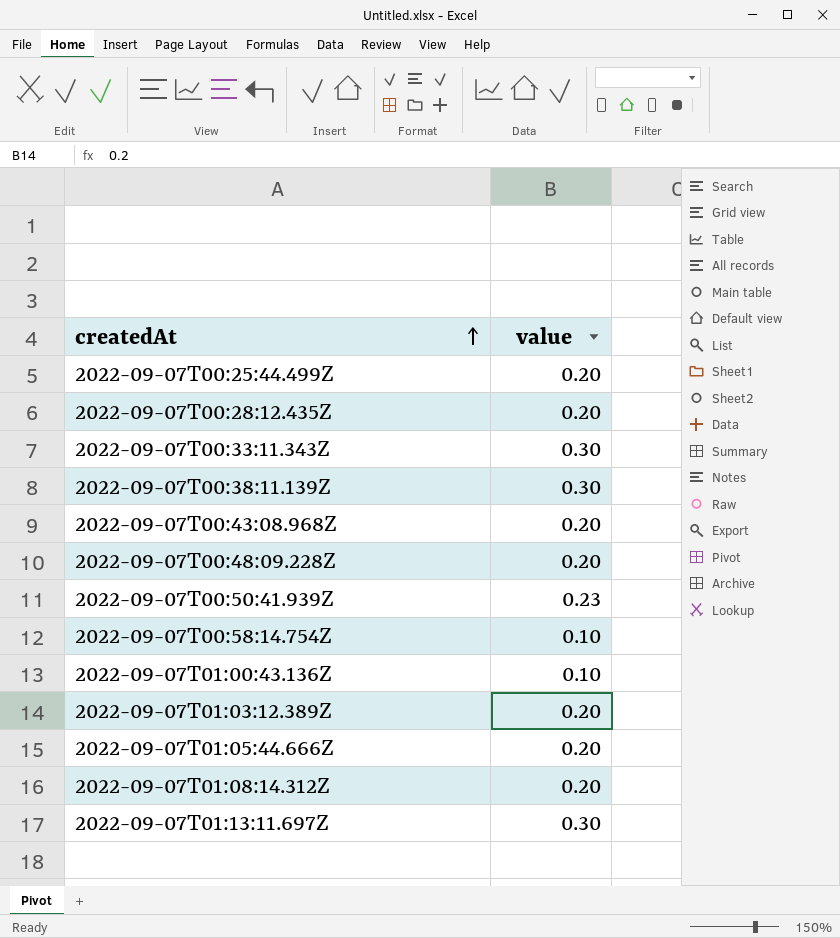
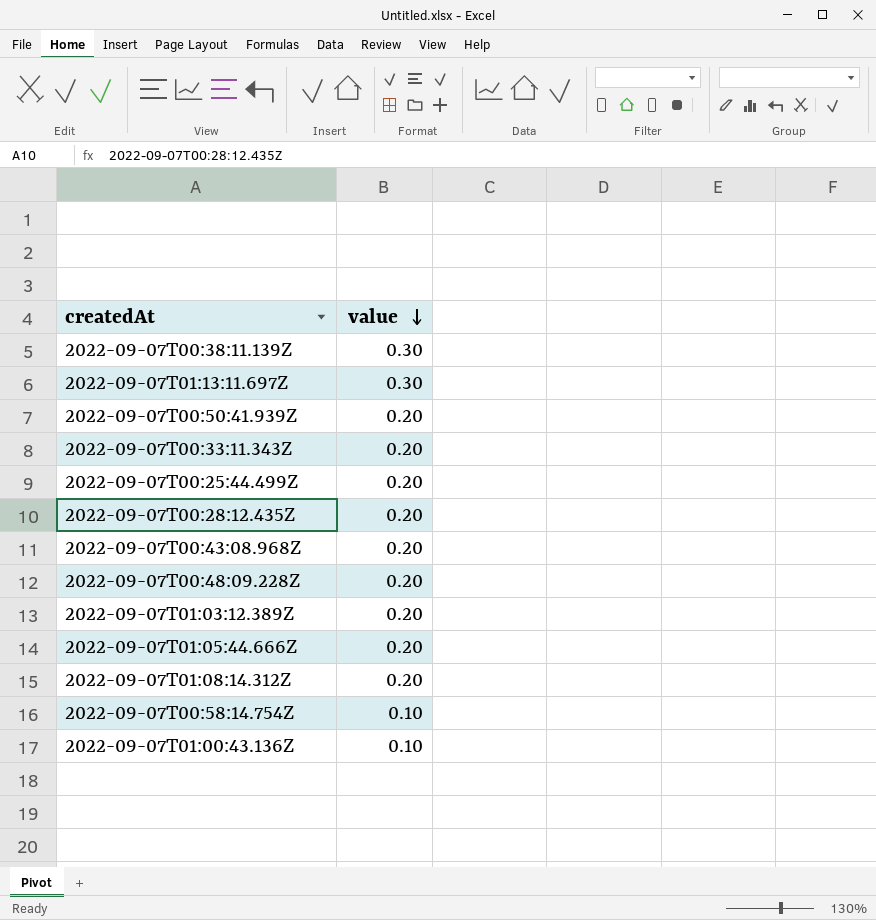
row order: createdAt ascending -> value descending
2022-09-07T00:50:41.939Z | value: 0.23 -> 0.20
2022-09-07T00:33:11.343Z | value: 0.30 -> 0.20

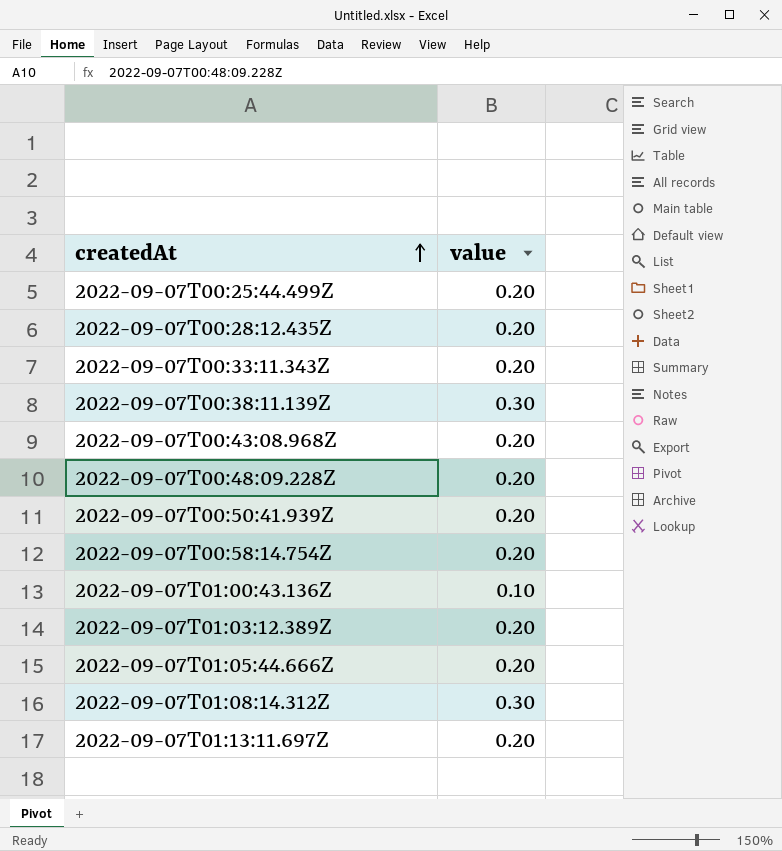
row order: value descending -> createdAt ascending
2022-09-07T00:58:14.754Z | value: 0.10 -> 0.20
2022-09-07T01:08:14.312Z | value: 0.20 -> 0.30
2022-09-07T01:13:11.697Z | value: 0.30 -> 0.20

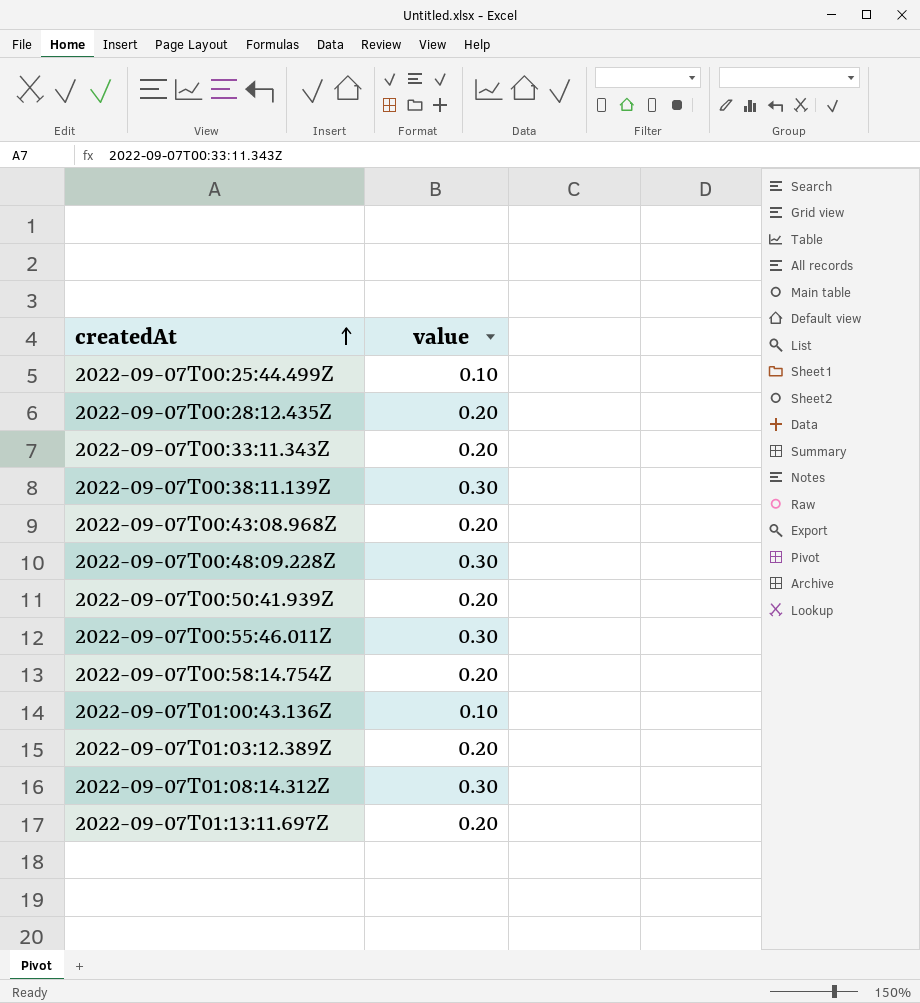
row 2022-09-07T01:05:44.666Z: 0.20 -> none
2022-09-07T00:25:44.499Z | value: 0.20 -> 0.10
2022-09-07T00:48:09.228Z | value: 0.20 -> 0.30
row 2022-09-07T00:55:46.011Z: none -> 0.30

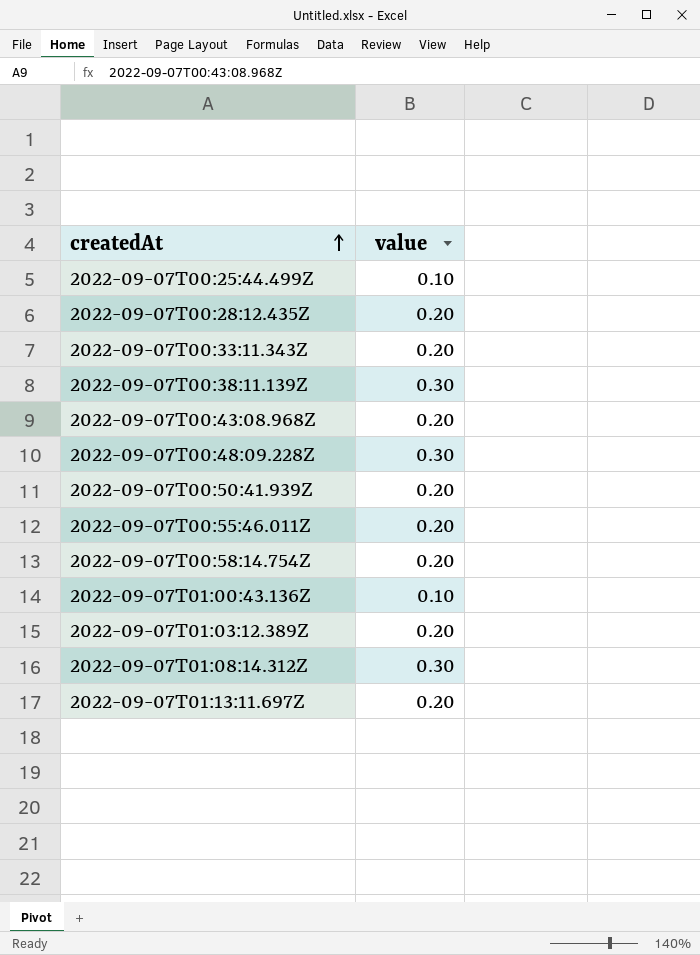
2022-09-07T00:55:46.011Z | value: 0.30 -> 0.20

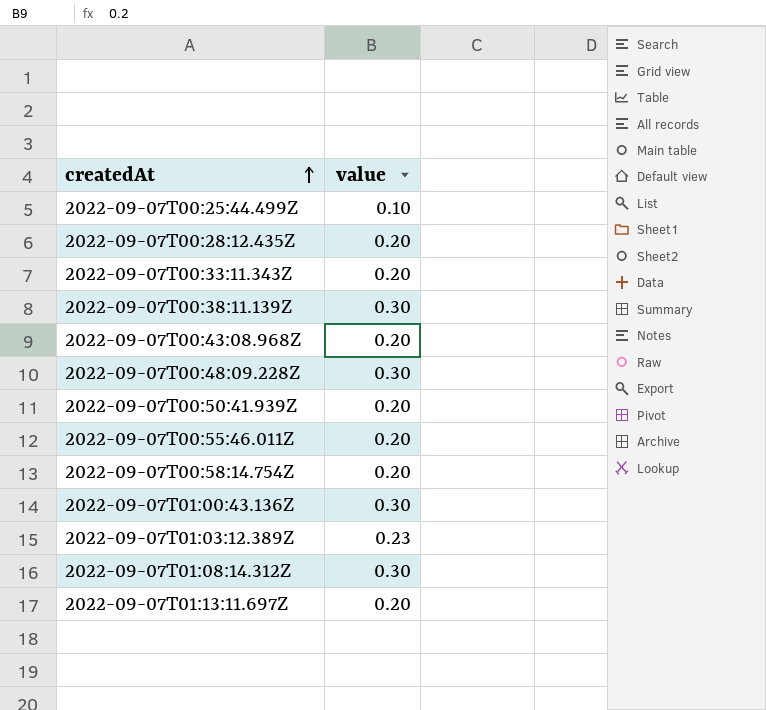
2022-09-07T01:00:43.136Z | value: 0.10 -> 0.30
2022-09-07T01:03:12.389Z | value: 0.20 -> 0.23

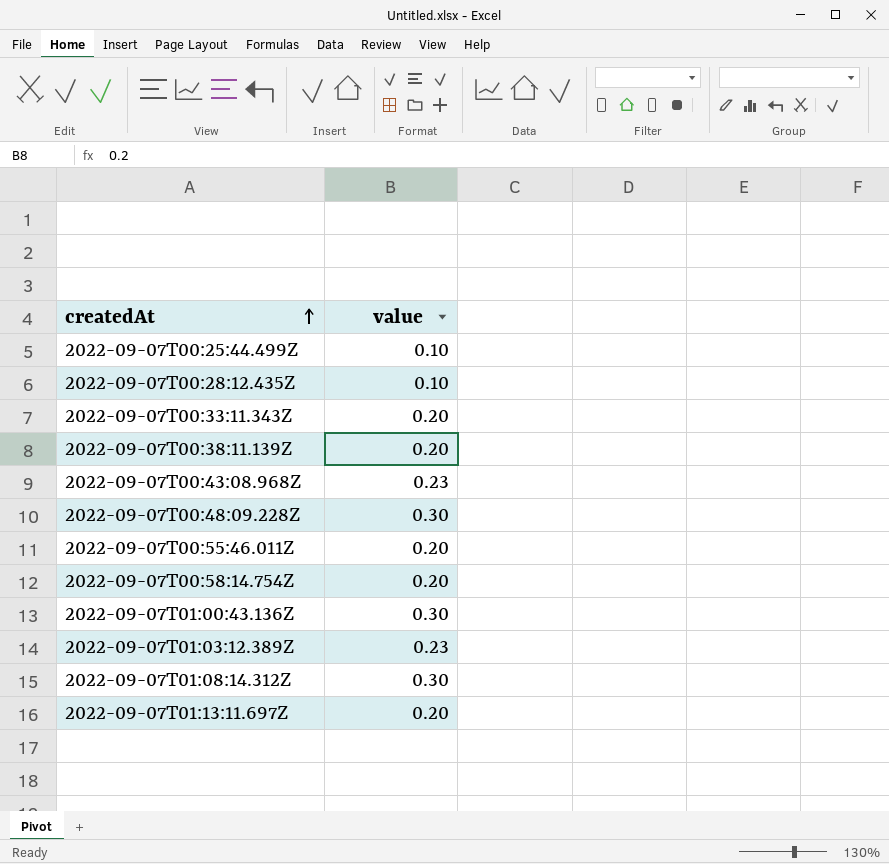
row 2022-09-07T00:50:41.939Z: 0.20 -> none
2022-09-07T00:28:12.435Z | value: 0.20 -> 0.10
2022-09-07T00:38:11.139Z | value: 0.30 -> 0.20
2022-09-07T00:43:08.968Z | value: 0.20 -> 0.23

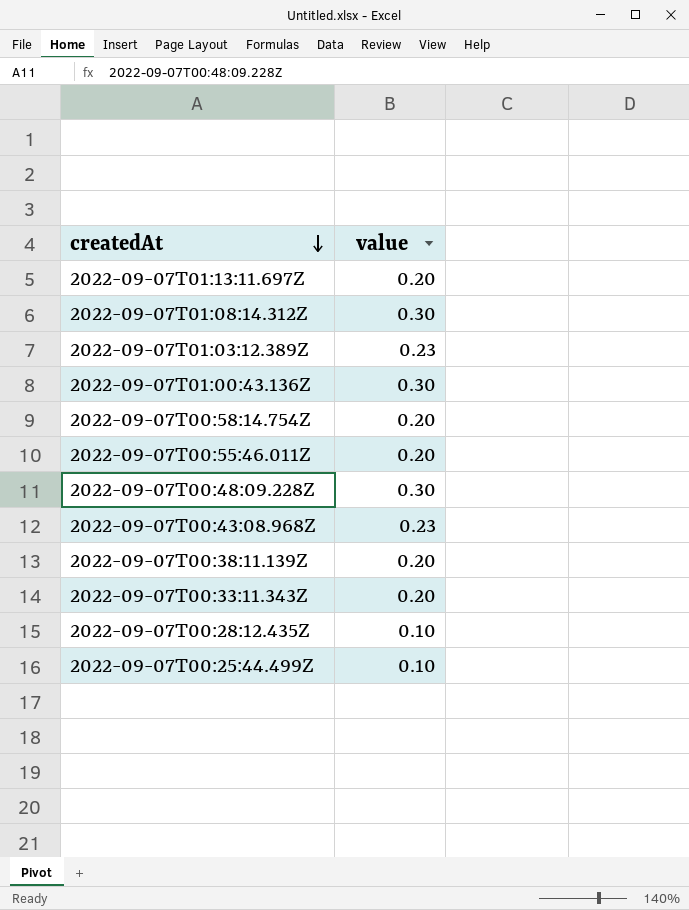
row order: createdAt ascending -> createdAt descending

